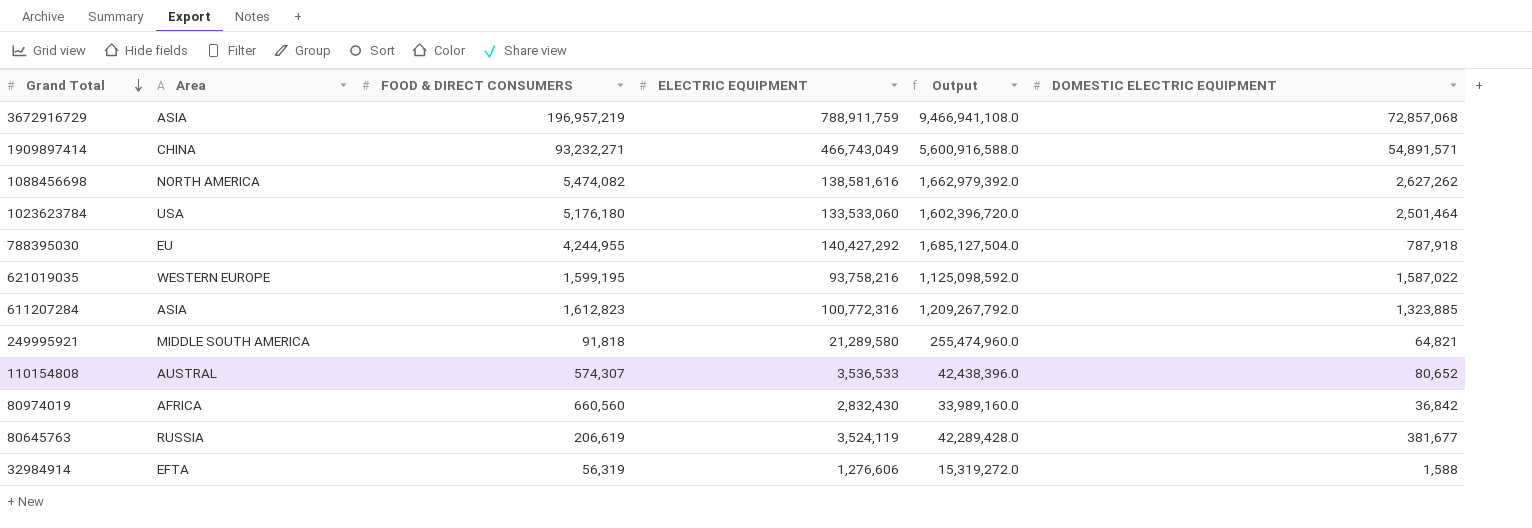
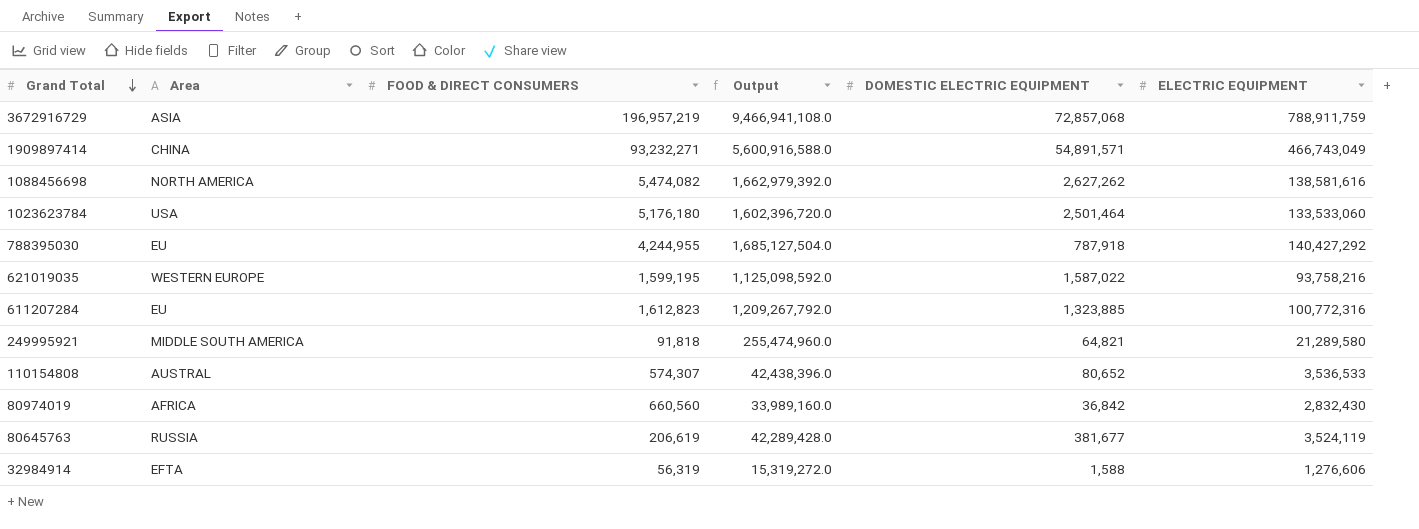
column ELECTRIC EQUIPMENT | position: 4 -> 6
611207284 | Area: ASIA -> EU

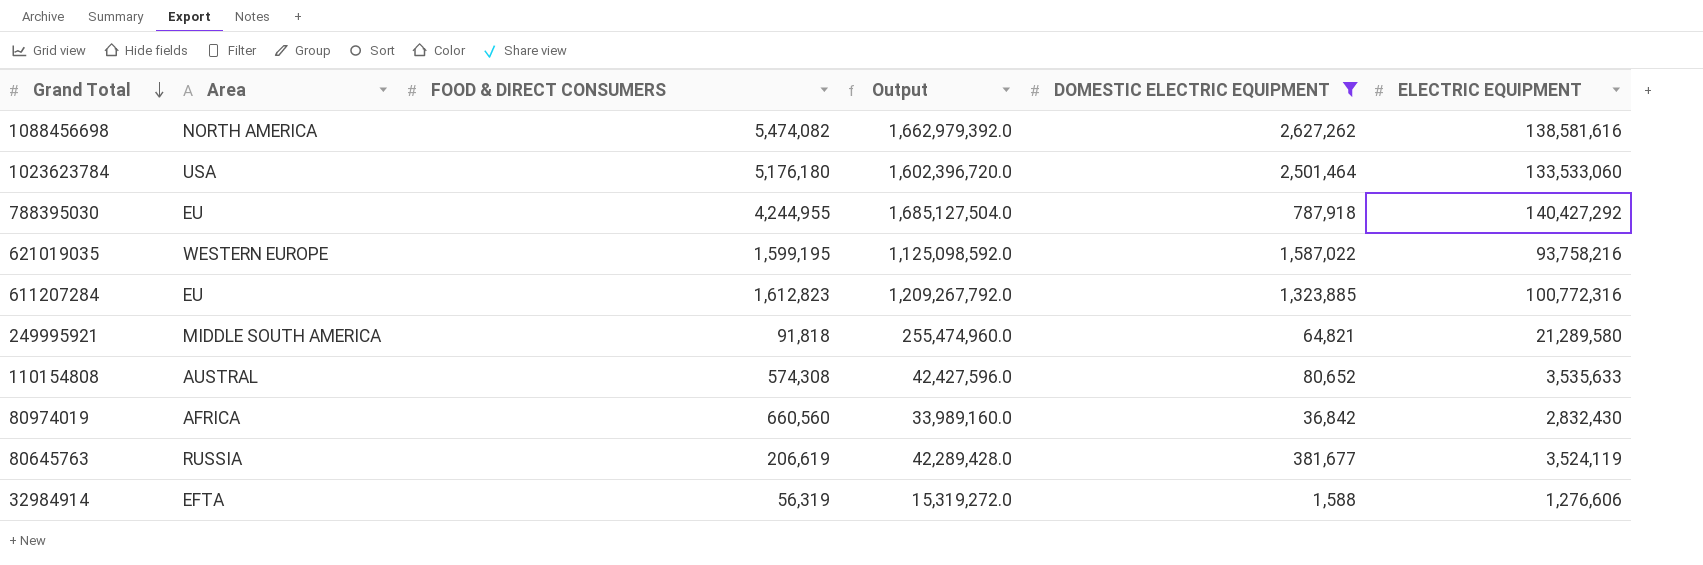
filter: none -> DOMESTIC ELECTRIC EQUIPMENT <= 2,627,262
110154808 | FOOD & DIRECT CONSUMERS: 574,307 -> 574,308
110154808 | Output: 42,438,396.0 -> 42,427,596.0
110154808 | ELECTRIC EQUIPMENT: 3,536,533 -> 3,535,633

